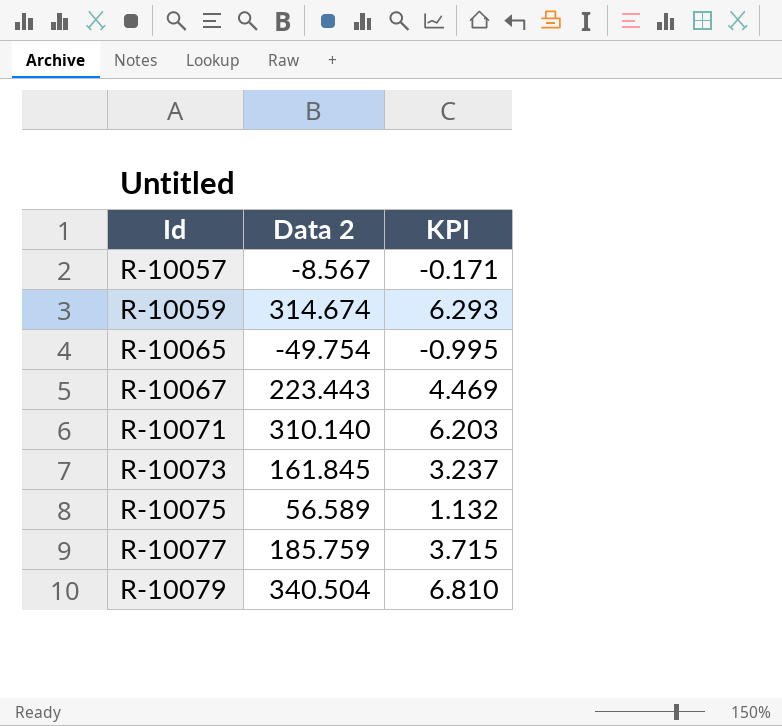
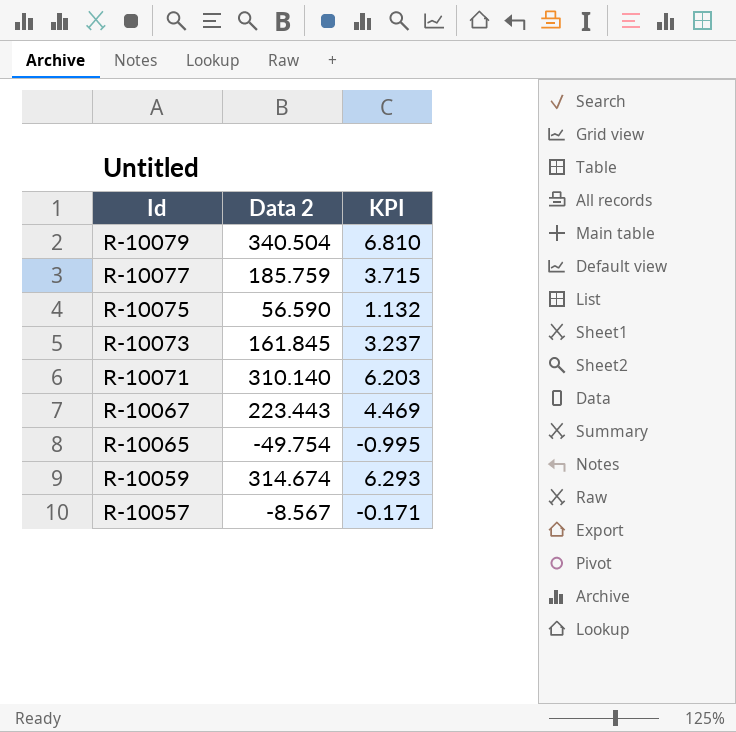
row order: Id ascending -> Id descending
R-10075 | Data 2: 56.589 -> 56.590

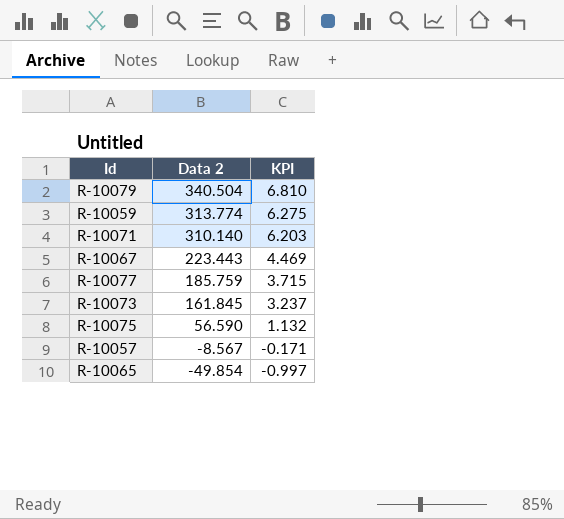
row order: Id descending -> Data 2 descending
R-10059 | Data 2: 314.674 -> 313.774
R-10059 | KPI: 6.293 -> 6.275
R-10065 | Data 2: -49.754 -> -49.854
R-10065 | KPI: -0.995 -> -0.997

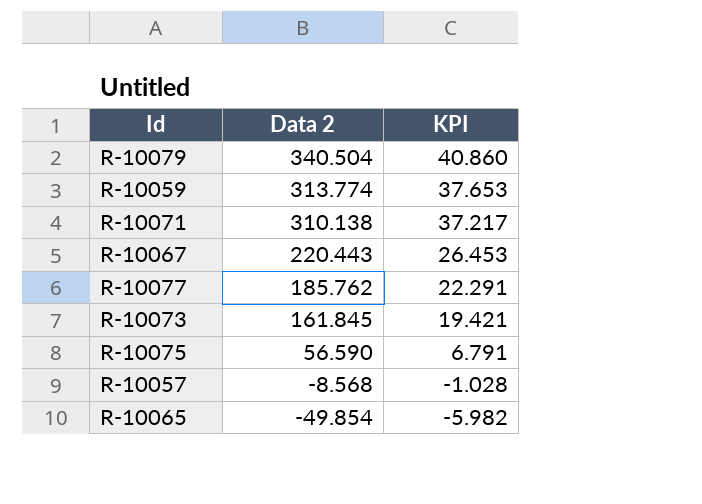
column KPI | formula: [Data 2] * 0.02 -> [Data 2] * 0.12
R-10071 | Data 2: 310.140 -> 310.138
R-10067 | Data 2: 223.443 -> 220.443
R-10077 | Data 2: 185.759 -> 185.762
R-10057 | Data 2: -8.567 -> -8.568

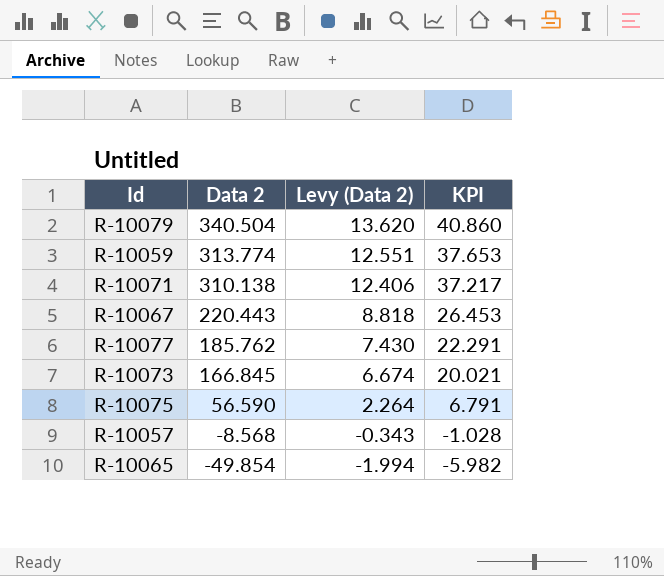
column Levy (Data 2) | formula: none -> [Data 2] * 0.04
R-10073 | Data 2: 161.845 -> 166.845
R-10073 | KPI: 19.421 -> 20.021

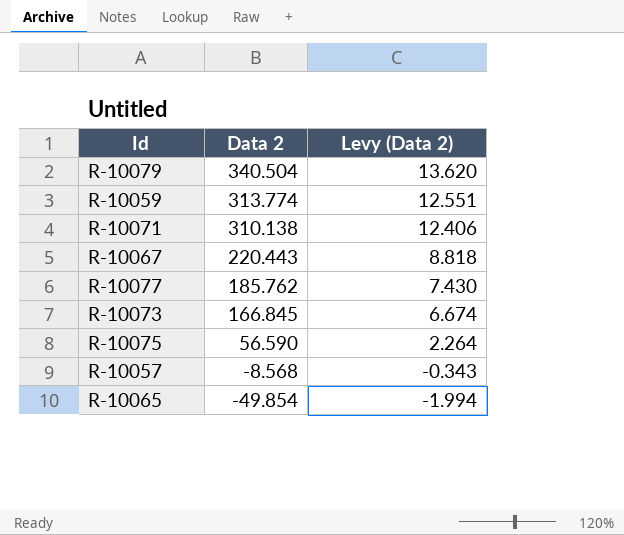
column KPI | formula: [Data 2] * 0.12 -> none

